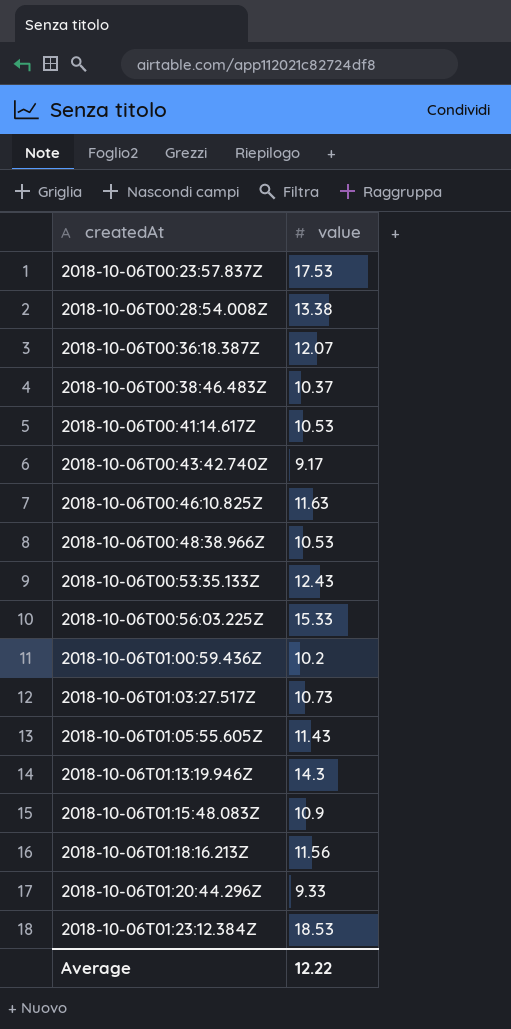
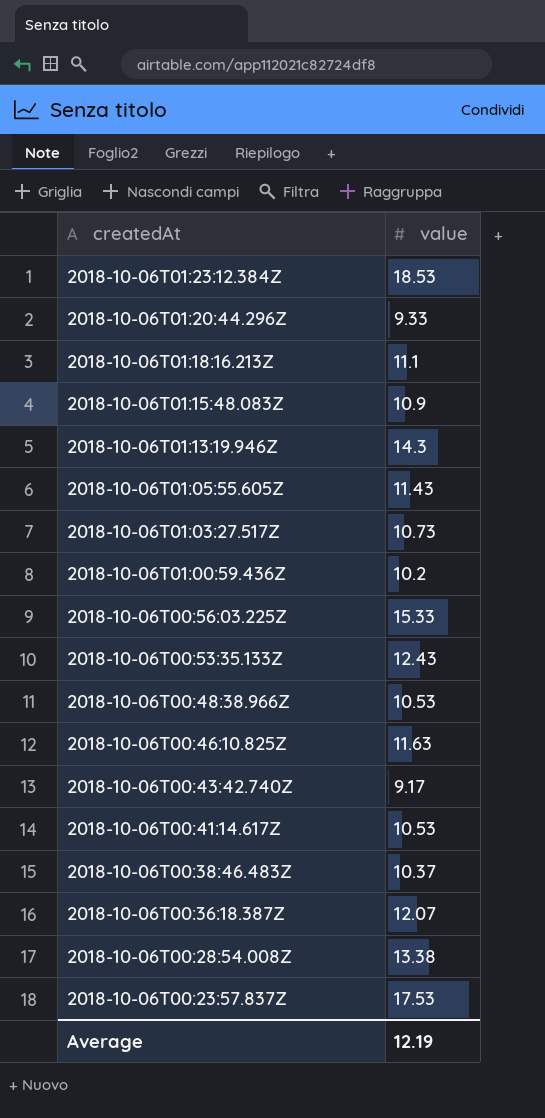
row order: createdAt ascending -> createdAt descending
2018-10-06T01:18:16.213Z | value: 11.56 -> 11.1
Average | value: 12.22 -> 12.19

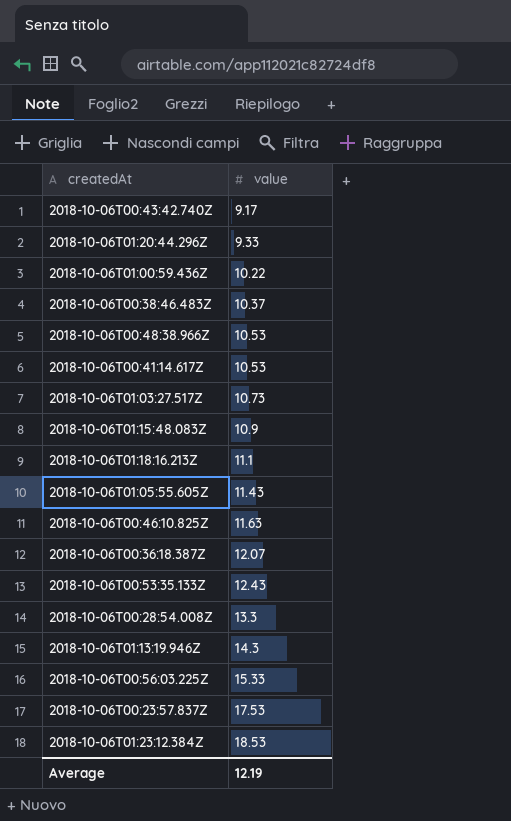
row order: createdAt descending -> value ascending
2018-10-06T01:00:59.436Z | value: 10.2 -> 10.22
2018-10-06T00:28:54.008Z | value: 13.38 -> 13.3

